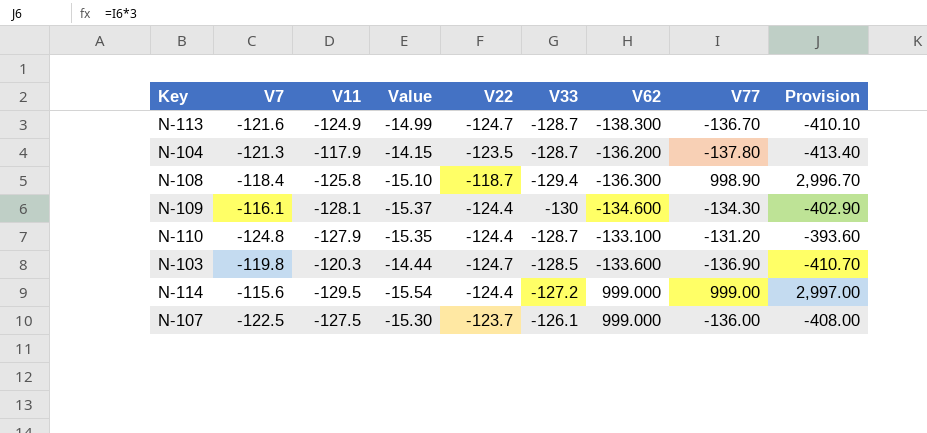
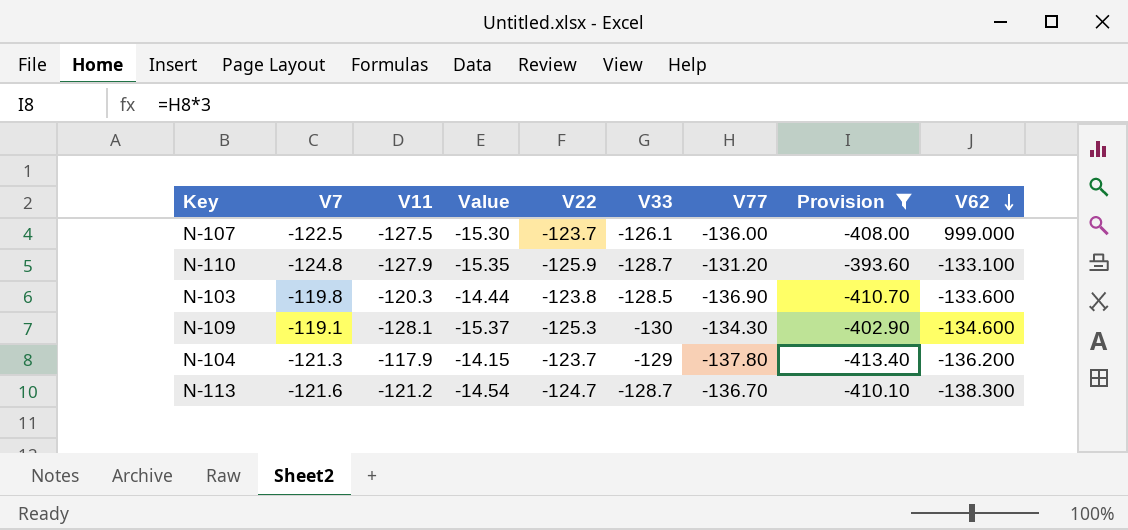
filter: none -> Provision <= -393.60
row order: none -> V62 descending
column V62 | position: 7 -> 9
N-110 | V22: -124.4 -> -125.9
N-103 | V22: -124.7 -> -123.8
N-109 | V7: -116.1 -> -119.1
N-109 | V22: -124.4 -> -125.3
N-104 | V22: -123.5 -> -123.7
N-104 | V33: -128.7 -> -129
N-113 | V11: -124.9 -> -121.2
N-113 | Value: -14.99 -> -14.54

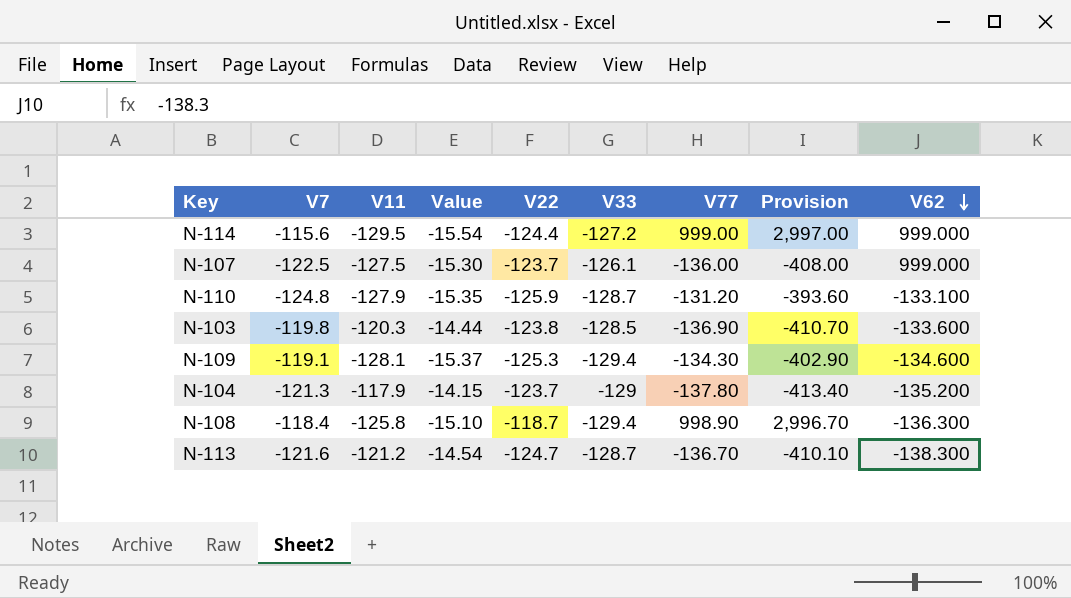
filter: Provision <= -393.60 -> none
N-109 | V33: -130 -> -129.4
N-104 | V62: -136.200 -> -135.200

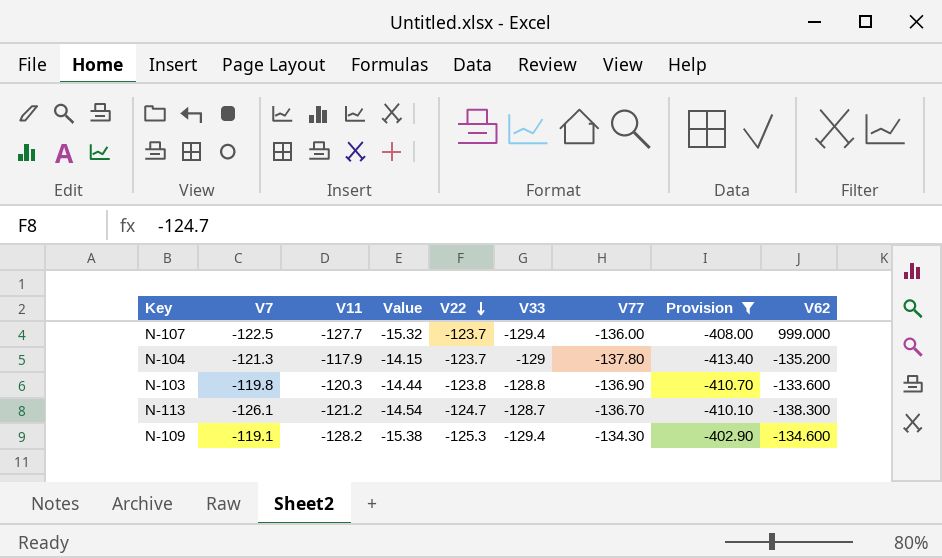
filter: none -> Provision <= -402.90
row order: V62 descending -> V22 descending
N-107 | V11: -127.5 -> -127.7
N-107 | Value: -15.30 -> -15.32
N-107 | V33: -126.1 -> -129.4
N-103 | V33: -128.5 -> -128.8
N-113 | V7: -121.6 -> -126.1
N-109 | V11: -128.1 -> -128.2
N-109 | Value: -15.37 -> -15.38

